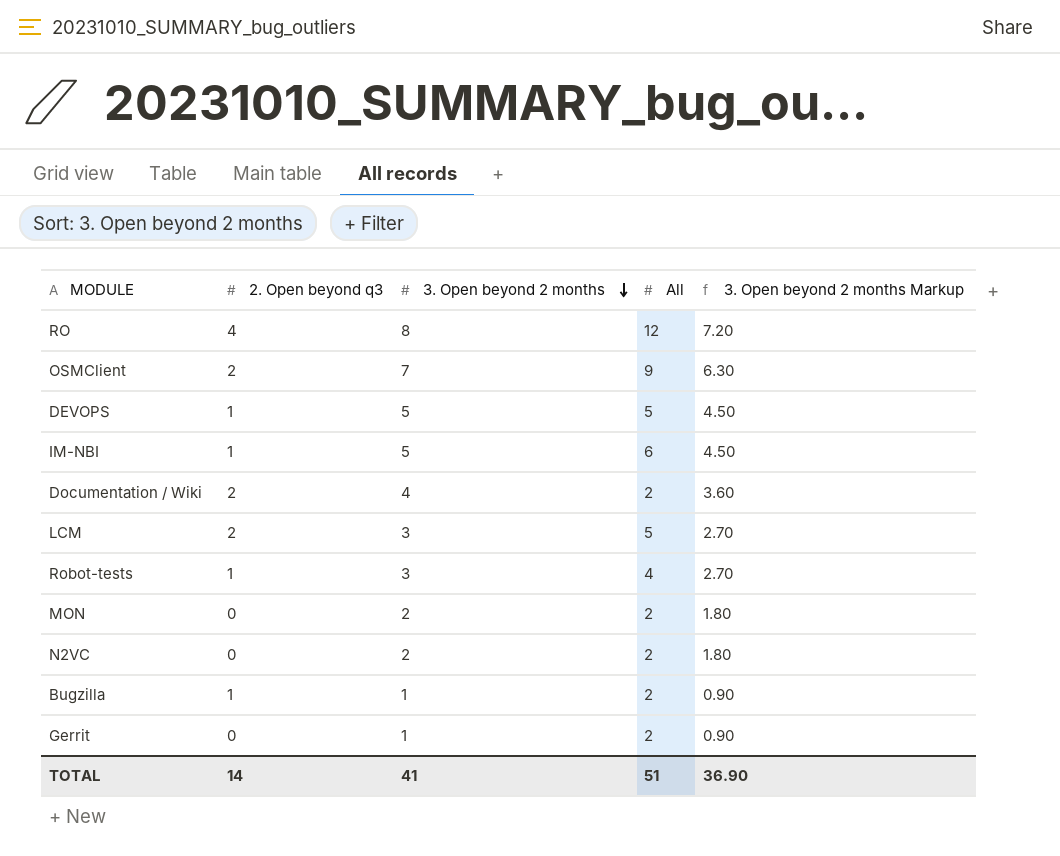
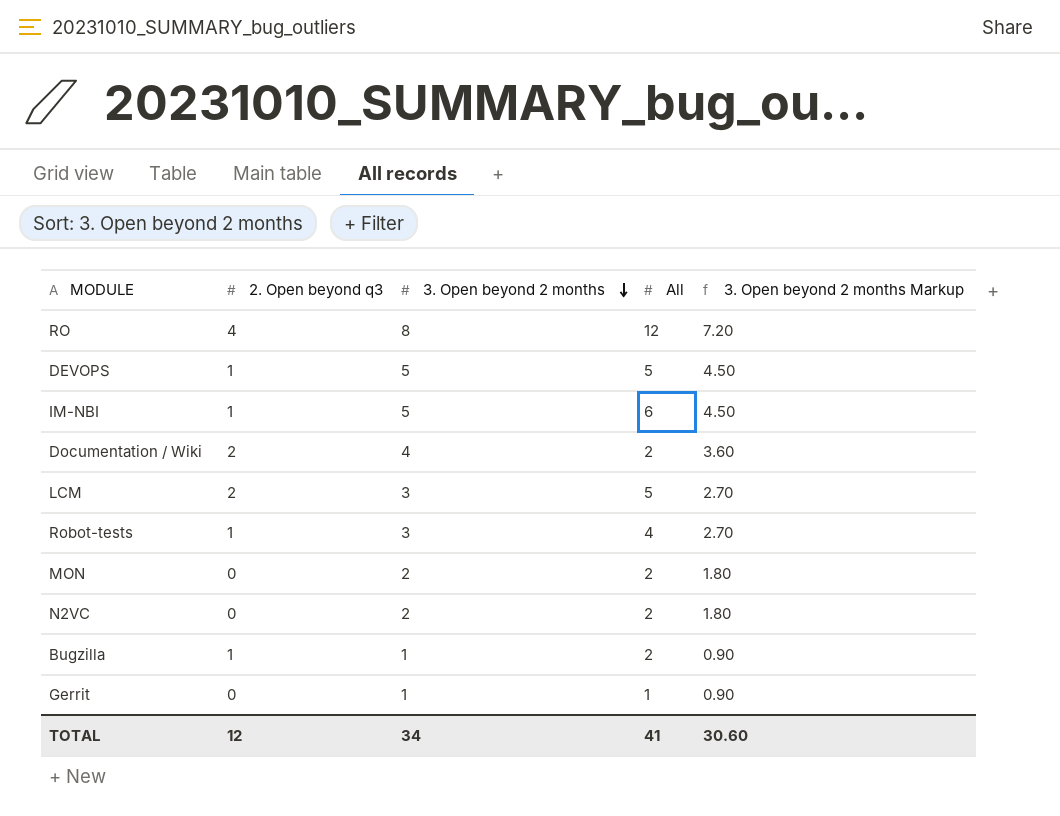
row OSMClient: 2 | 7 | 9 | 6.30 -> none
Gerrit | All: 2 -> 1
TOTAL | 2. Open beyond q3: 14 -> 12
TOTAL | 3. Open beyond 2 months: 41 -> 34
TOTAL | All: 51 -> 41
TOTAL | 3. Open beyond 2 months Markup: 36.90 -> 30.60

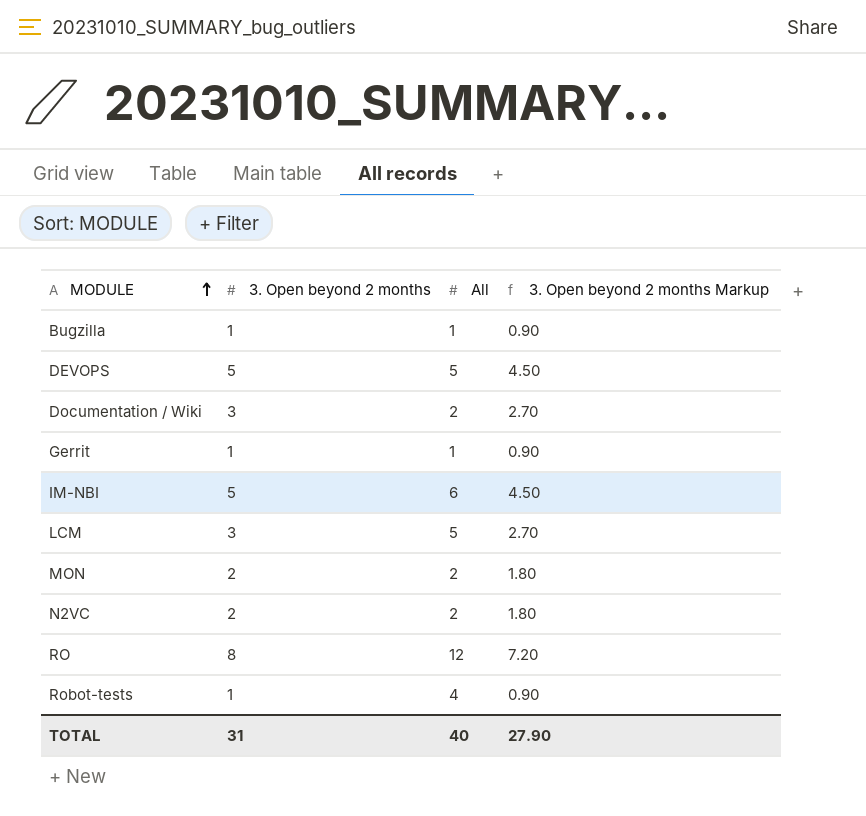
row order: 3. Open beyond 2 months descending -> MODULE ascending
column 2. Open beyond q3 | position: 2 -> none
Bugzilla | All: 2 -> 1
Documentation / Wiki | 3. Open beyond 2 months: 4 -> 3
Documentation / Wiki | 3. Open beyond 2 months Markup: 3.60 -> 2.70
Robot-tests | 3. Open beyond 2 months: 3 -> 1
Robot-tests | 3. Open beyond 2 months Markup: 2.70 -> 0.90
TOTAL | 3. Open beyond 2 months: 34 -> 31
TOTAL | All: 41 -> 40
TOTAL | 3. Open beyond 2 months Markup: 30.60 -> 27.90

